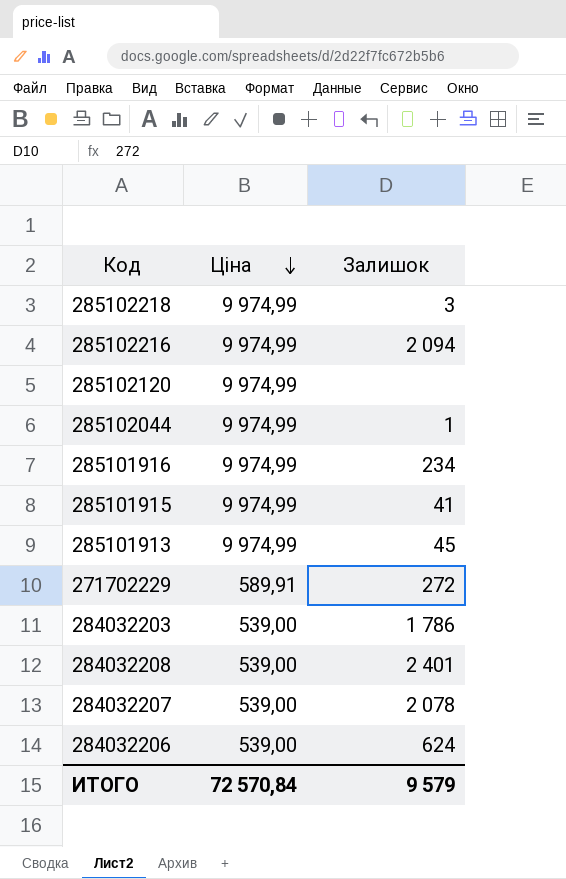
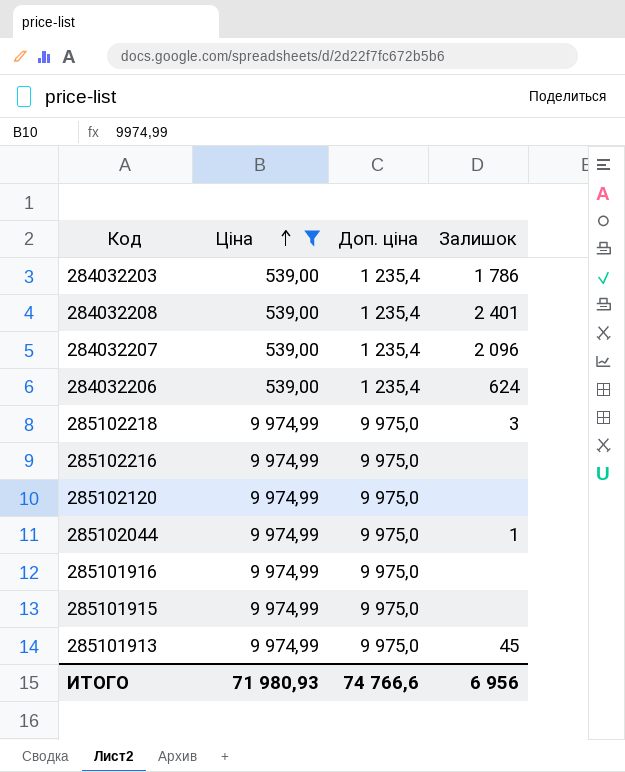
filter: none -> Ціна != 589,91
row order: Ціна descending -> Ціна ascending
column Доп. ціна | position: none -> 3
284032207 | Залишок: 2 078 -> 2 096
285102216 | Залишок: 2 094 -> none
285101916 | Залишок: 234 -> none
285101915 | Залишок: 41 -> none
ИТОГО | Ціна: 72 570,84 -> 71 980,93
ИТОГО | Залишок: 9 579 -> 6 956

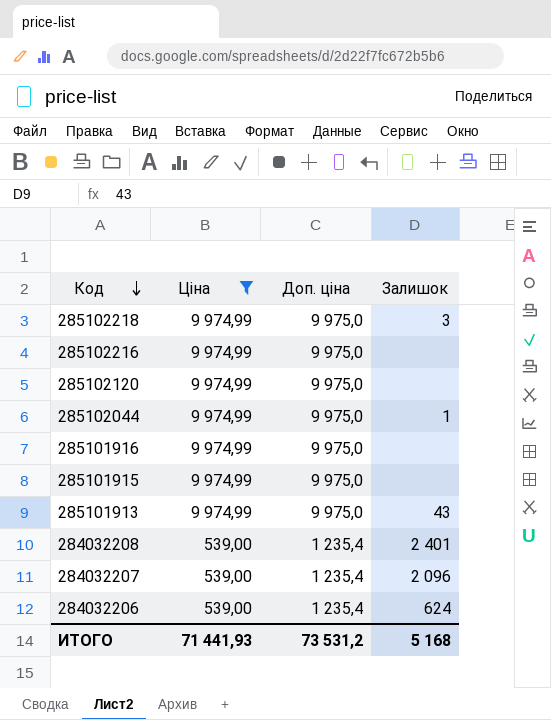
row order: Ціна ascending -> Код descending
row 284032203: 539,00 | 1 235,4 | 1 786 -> none
285101913 | Залишок: 45 -> 43
ИТОГО | Ціна: 71 980,93 -> 71 441,93
ИТОГО | Доп. ціна: 74 766,6 -> 73 531,2
ИТОГО | Залишок: 6 956 -> 5 168

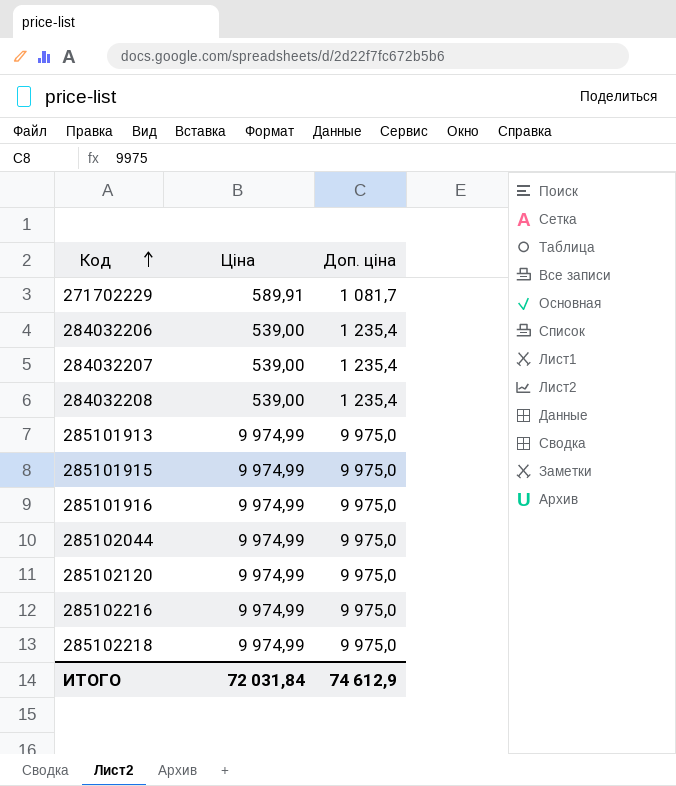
filter: Ціна != 589,91 -> none
row order: Код descending -> Код ascending
column Залишок | position: 4 -> none
ИТОГО | Ціна: 71 441,93 -> 72 031,84
ИТОГО | Доп. ціна: 73 531,2 -> 74 612,9

